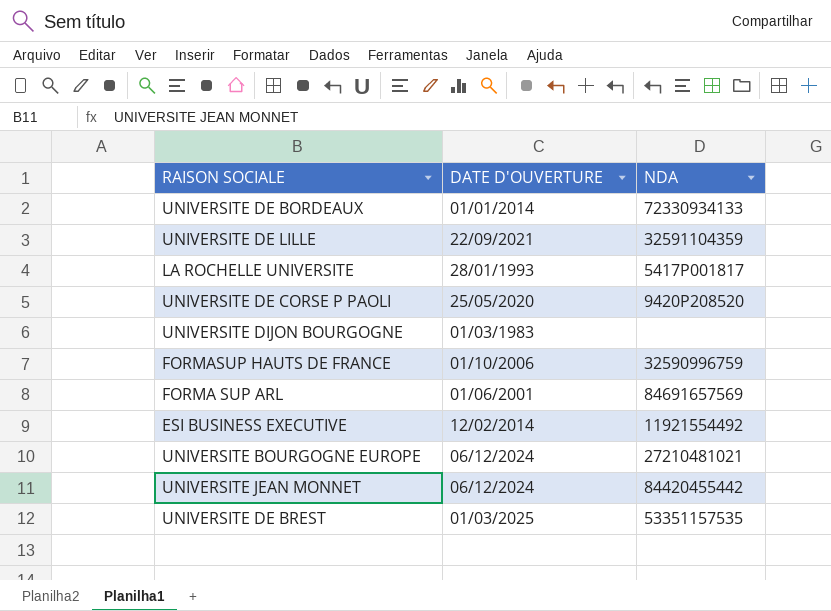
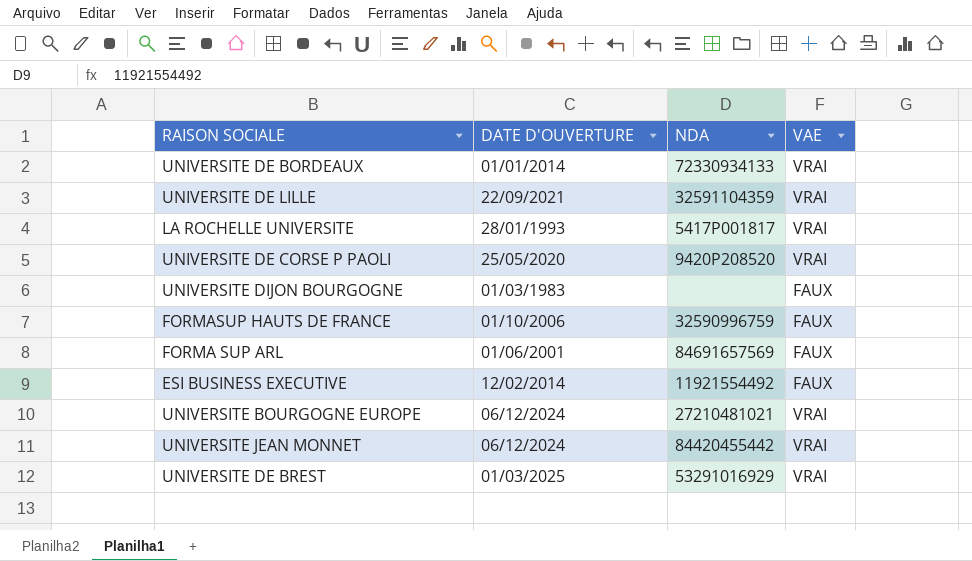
column VAE | position: none -> 4
UNIVERSITE DE BREST | NDA: 53351157535 -> 53291016929

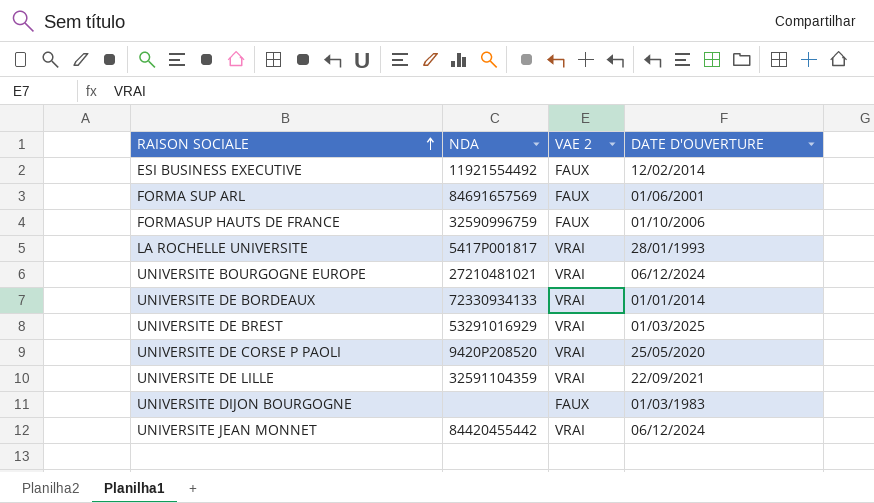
row order: none -> RAISON SOCIALE ascending
column name: VAE -> VAE 2
column DATE D'OUVERTURE | position: 2 -> 4

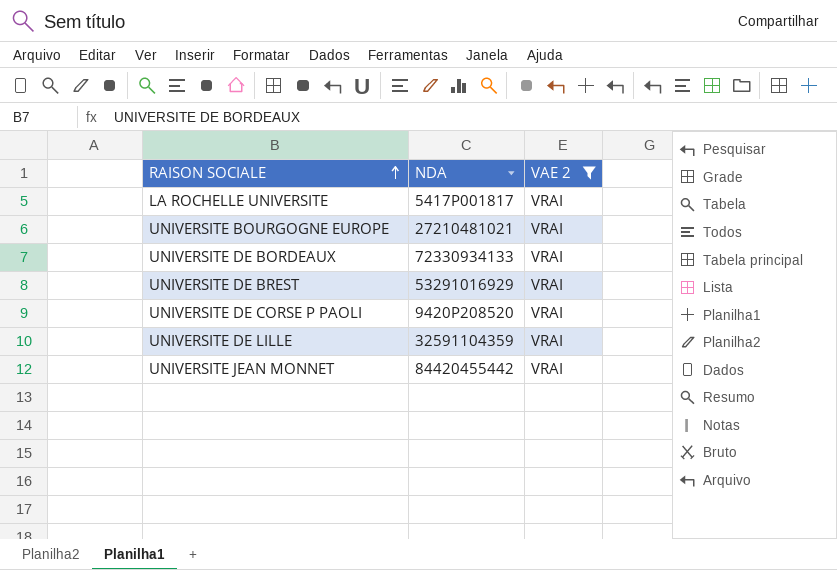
filter: none -> VAE 2 = VRAI
column DATE D'OUVERTURE | position: 4 -> none

